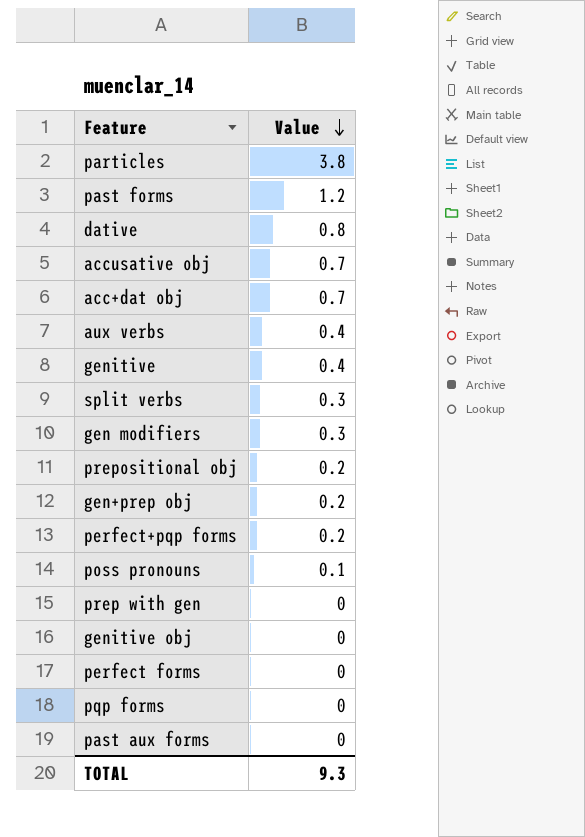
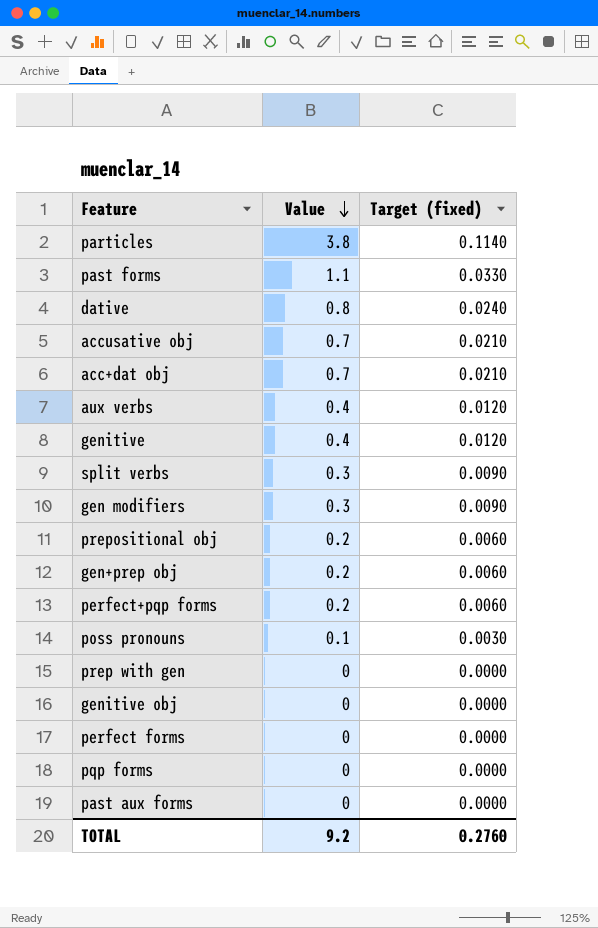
column Target (fixed) | formula: none -> [Value] * 0.03
past forms | Value: 1.2 -> 1.1
TOTAL | Value: 9.3 -> 9.2

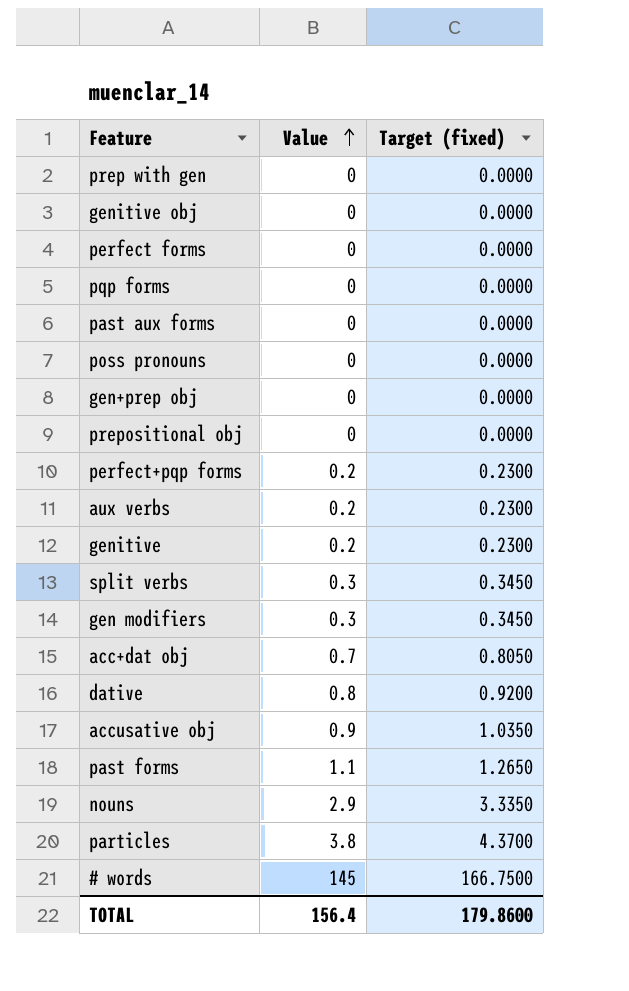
row order: Value descending -> Value ascending
column Target (fixed) | formula: [Value] * 0.03 -> [Value] * 1.15
poss pronouns | Value: 0.1 -> 0
gen+prep obj | Value: 0.2 -> 0
prepositional obj | Value: 0.2 -> 0
aux verbs | Value: 0.4 -> 0.2
genitive | Value: 0.4 -> 0.2
accusative obj | Value: 0.7 -> 0.9
row nouns: none -> 2.9 | 3.3350
row # words: none -> 145 | 166.7500
TOTAL | Value: 9.2 -> 156.4
TOTAL | Target (fixed): 0.2760 -> 179.8600

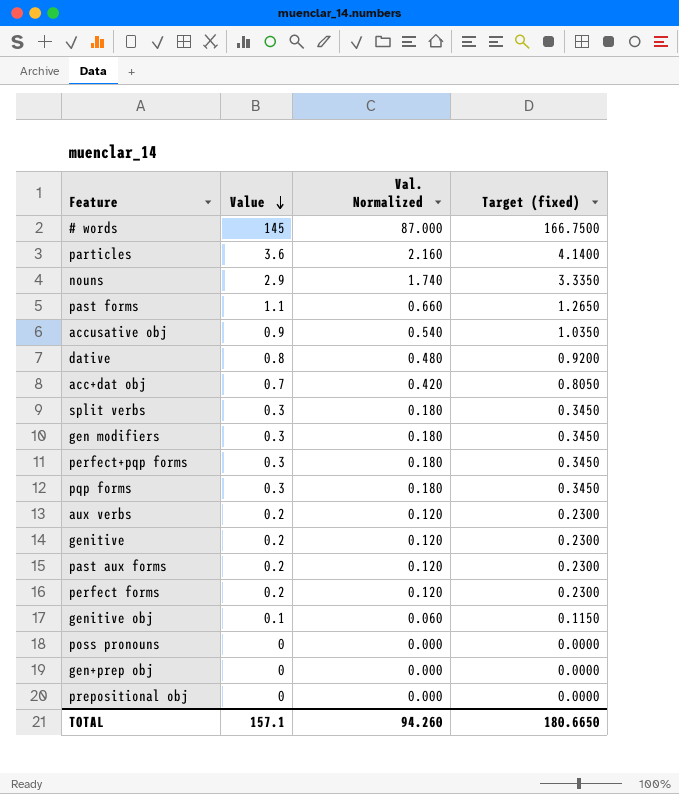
row order: Value ascending -> Value descending
column Val. Normalized | formula: none -> [Value] * 0.6
row prep with gen: 0 | 0.0000 -> none
particles | Value: 3.8 -> 3.6
particles | Target (fixed): 4.3700 -> 4.1400
perfect+pqp forms | Value: 0.2 -> 0.3
perfect+pqp forms | Target (fixed): 0.2300 -> 0.3450
pqp forms | Value: 0 -> 0.3
pqp forms | Target (fixed): 0.0000 -> 0.3450
past aux forms | Value: 0 -> 0.2
past aux forms | Target (fixed): 0.0000 -> 0.2300
perfect forms | Value: 0 -> 0.2
perfect forms | Target (fixed): 0.0000 -> 0.2300
genitive obj | Value: 0 -> 0.1
genitive obj | Target (fixed): 0.0000 -> 0.1150
TOTAL | Value: 156.4 -> 157.1
TOTAL | Target (fixed): 179.8600 -> 180.6650

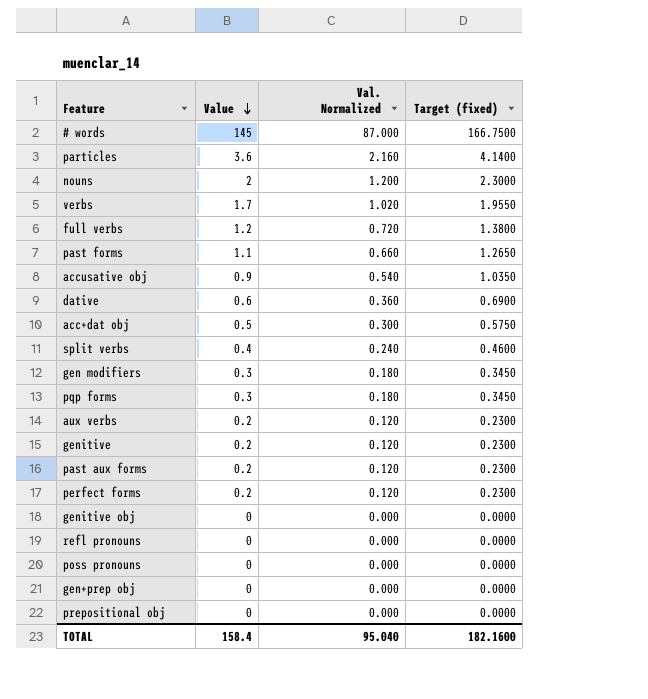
row perfect+pqp forms: 0.3 | 0.180 | 0.3450 -> none
nouns | Value: 2.9 -> 2
nouns | Val. Normalized: 1.740 -> 1.200
nouns | Target (fixed): 3.3350 -> 2.3000
row verbs: none -> 1.7 | 1.020 | 1.9550
row full verbs: none -> 1.2 | 0.720 | 1.3800
dative | Value: 0.8 -> 0.6
dative | Val. Normalized: 0.480 -> 0.360
dative | Target (fixed): 0.9200 -> 0.6900
acc+dat obj | Value: 0.7 -> 0.5
acc+dat obj | Val. Normalized: 0.420 -> 0.300
acc+dat obj | Target (fixed): 0.8050 -> 0.5750
split verbs | Value: 0.3 -> 0.4
split verbs | Val. Normalized: 0.180 -> 0.240
split verbs | Target (fixed): 0.3450 -> 0.4600
genitive obj | Value: 0.1 -> 0
genitive obj | Val. Normalized: 0.060 -> 0.000
genitive obj | Target (fixed): 0.1150 -> 0.0000
row refl pronouns: none -> 0 | 0.000 | 0.0000
TOTAL | Value: 157.1 -> 158.4
TOTAL | Val. Normalized: 94.260 -> 95.040
TOTAL | Target (fixed): 180.6650 -> 182.1600

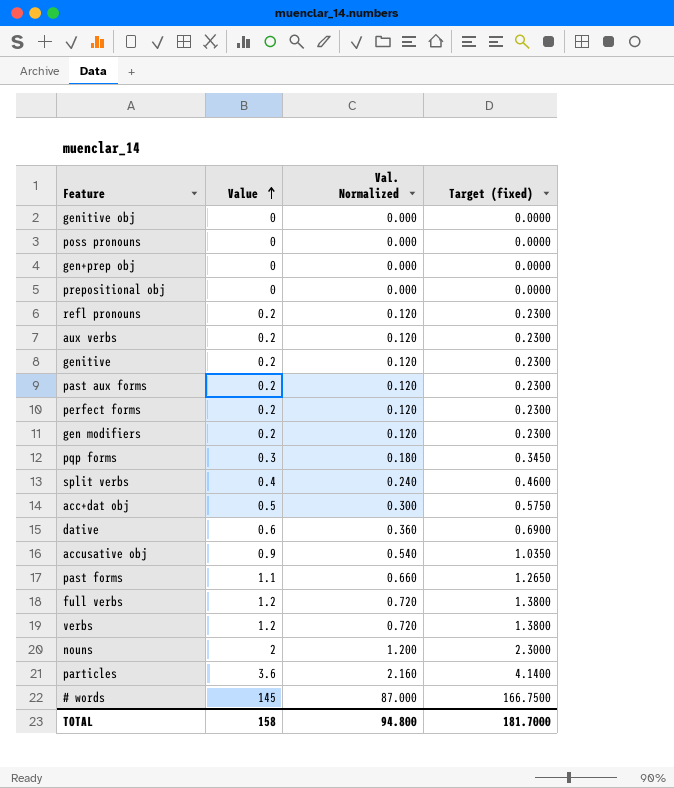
row order: Value descending -> Value ascending
refl pronouns | Value: 0 -> 0.2
refl pronouns | Val. Normalized: 0.000 -> 0.120
refl pronouns | Target (fixed): 0.0000 -> 0.2300
gen modifiers | Value: 0.3 -> 0.2
gen modifiers | Val. Normalized: 0.180 -> 0.120
gen modifiers | Target (fixed): 0.3450 -> 0.2300
verbs | Value: 1.7 -> 1.2
verbs | Val. Normalized: 1.020 -> 0.720
verbs | Target (fixed): 1.9550 -> 1.3800
TOTAL | Value: 158.4 -> 158
TOTAL | Val. Normalized: 95.040 -> 94.800
TOTAL | Target (fixed): 182.1600 -> 181.7000

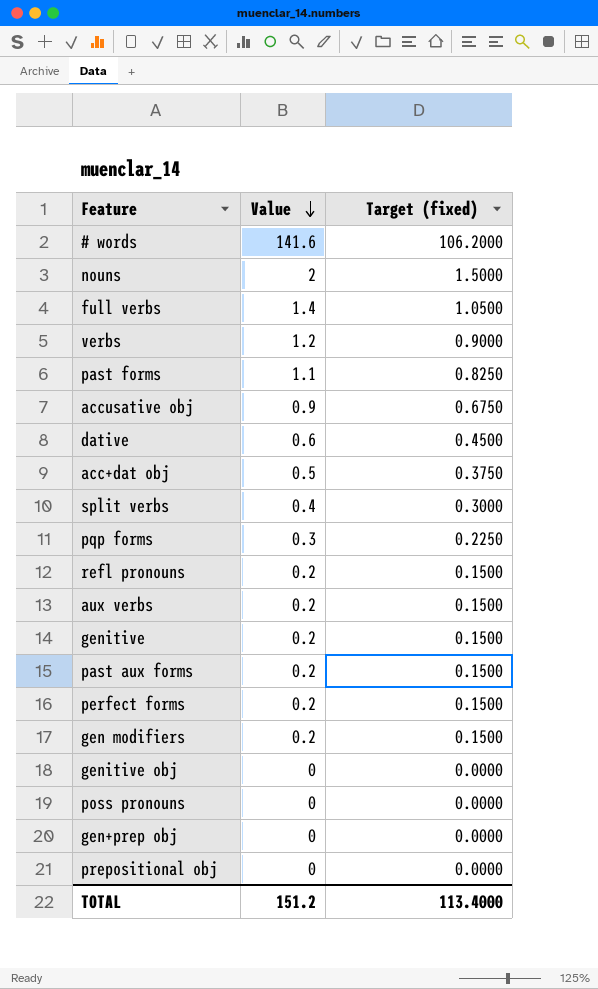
row order: Value ascending -> Value descending
column Val. Normalized | formula: [Value] * 0.6 -> none
column Target (fixed) | formula: [Value] * 1.15 -> [Value] * 0.75
row particles: 3.6 | 2.160 | 4.1400 -> none
# words | Value: 145 -> 141.6
full verbs | Value: 1.2 -> 1.4
TOTAL | Value: 158 -> 151.2
TOTAL | Target (fixed): 181.7000 -> 113.4000

